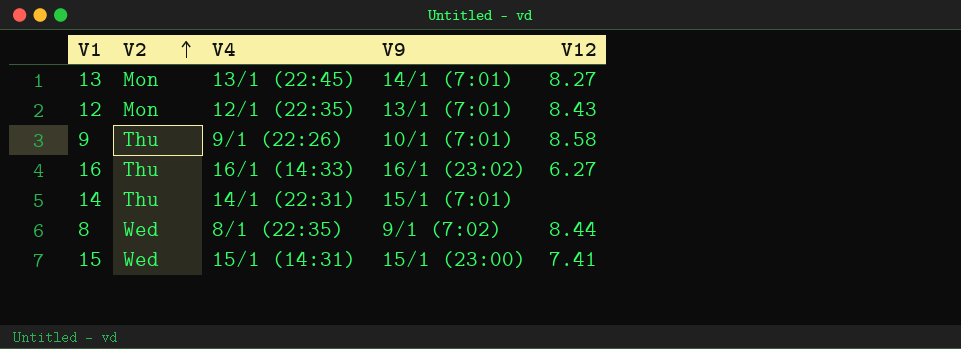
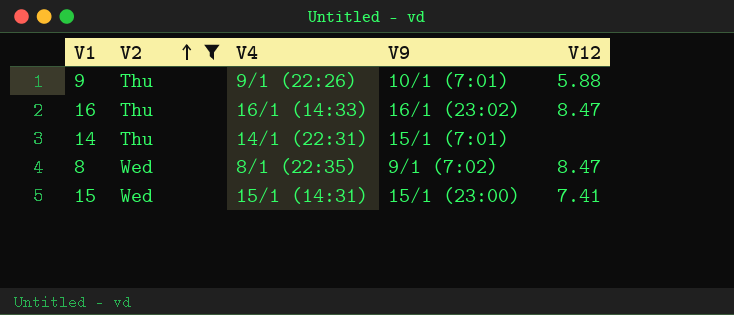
filter: none -> V2 != Mon
9 | V12: 8.58 -> 5.88
16 | V12: 6.27 -> 8.47
8 | V12: 8.44 -> 8.47

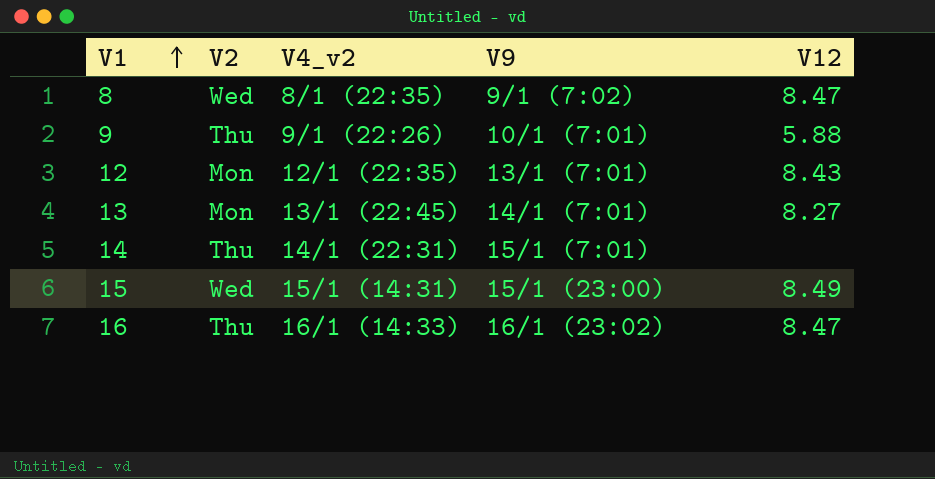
filter: V2 != Mon -> none
row order: V2 ascending -> V1 ascending
column name: V4 -> V4_v2
15 | V12: 7.41 -> 8.49

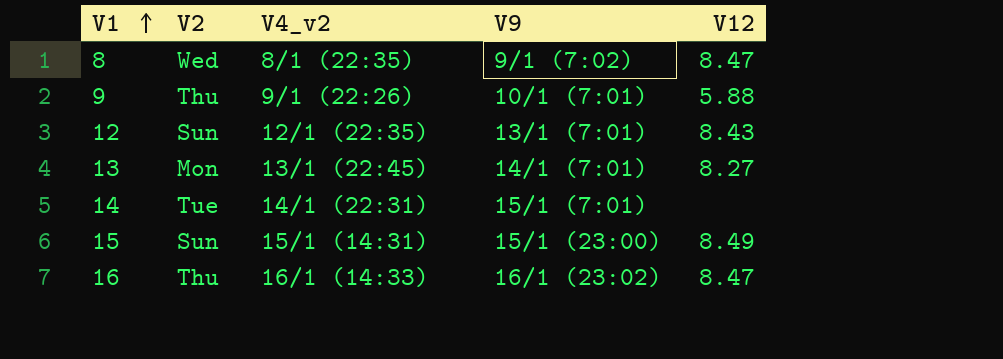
12 | V2: Mon -> Sun
14 | V2: Thu -> Tue
15 | V2: Wed -> Sun

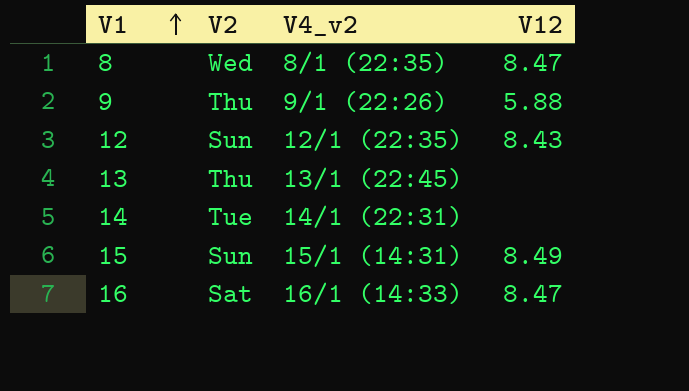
column V9 | position: 4 -> none
13 | V2: Mon -> Thu
13 | V12: 8.27 -> none
16 | V2: Thu -> Sat

